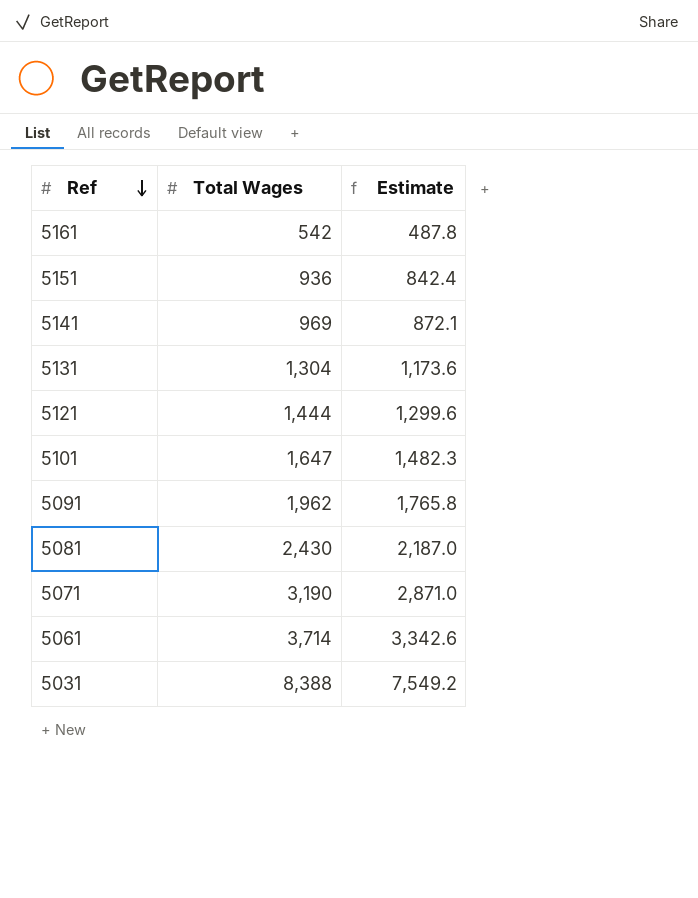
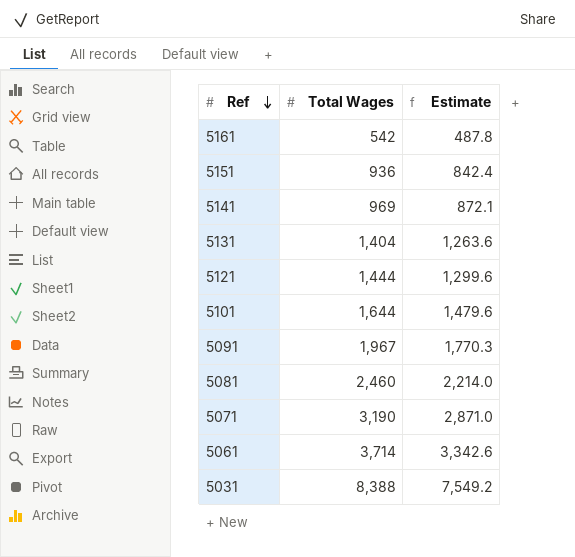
5131 | Total Wages: 1,304 -> 1,404
5131 | Estimate: 1,173.6 -> 1,263.6
5101 | Total Wages: 1,647 -> 1,644
5101 | Estimate: 1,482.3 -> 1,479.6
5091 | Total Wages: 1,962 -> 1,967
5091 | Estimate: 1,765.8 -> 1,770.3
5081 | Total Wages: 2,430 -> 2,460
5081 | Estimate: 2,187.0 -> 2,214.0

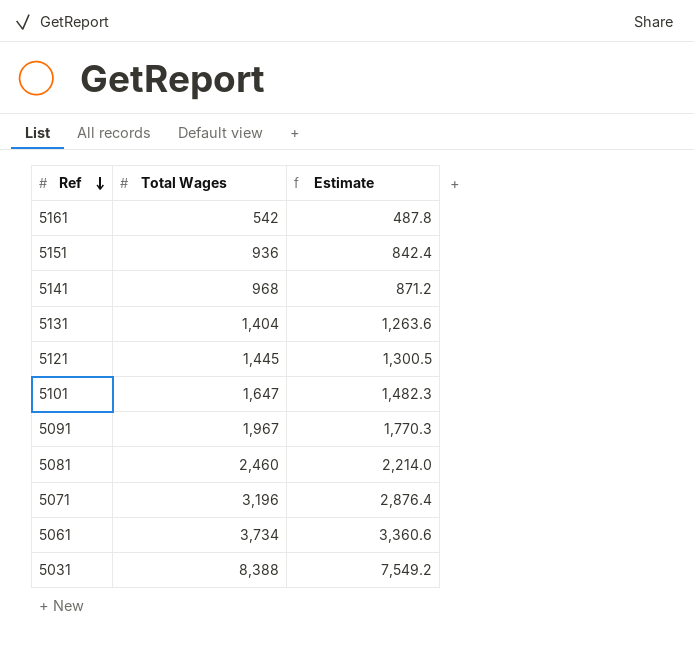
5141 | Total Wages: 969 -> 968
5141 | Estimate: 872.1 -> 871.2
5121 | Total Wages: 1,444 -> 1,445
5121 | Estimate: 1,299.6 -> 1,300.5
5101 | Total Wages: 1,644 -> 1,647
5101 | Estimate: 1,479.6 -> 1,482.3
5071 | Total Wages: 3,190 -> 3,196
5071 | Estimate: 2,871.0 -> 2,876.4
5061 | Total Wages: 3,714 -> 3,734
5061 | Estimate: 3,342.6 -> 3,360.6

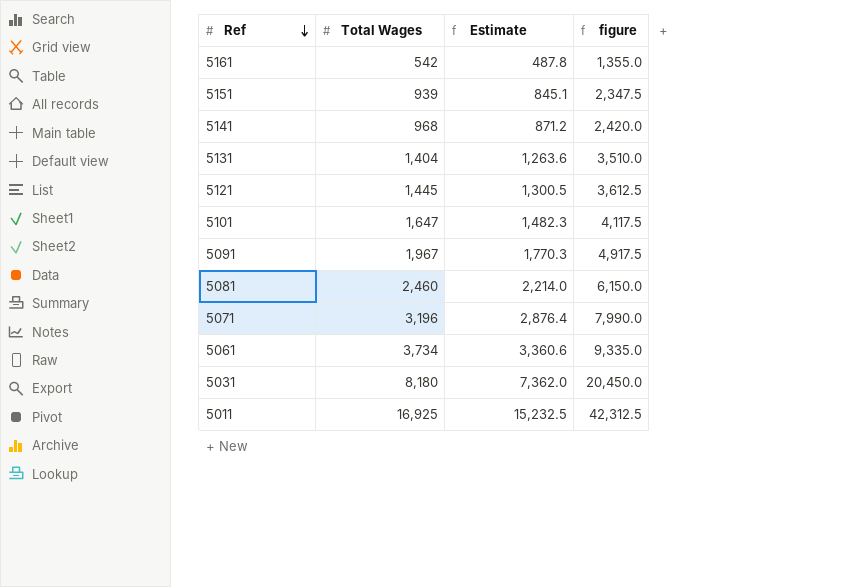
column figure | formula: none -> [Total Wages] * 2.5
5151 | Total Wages: 936 -> 939
5151 | Estimate: 842.4 -> 845.1
5031 | Total Wages: 8,388 -> 8,180
5031 | Estimate: 7,549.2 -> 7,362.0
row 5011: none -> 16,925 | 15,232.5 | 42,312.5

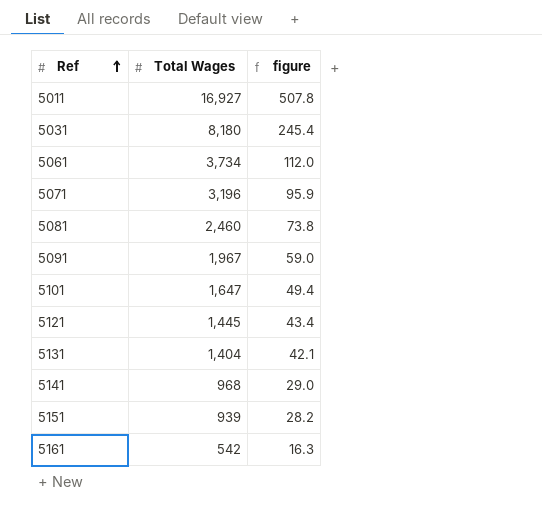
row order: Ref descending -> Ref ascending
column Estimate | formula: [Total Wages] * 0.9 -> none
column figure | formula: [Total Wages] * 2.5 -> [Total Wages] * 0.03
5011 | Total Wages: 16,925 -> 16,927

